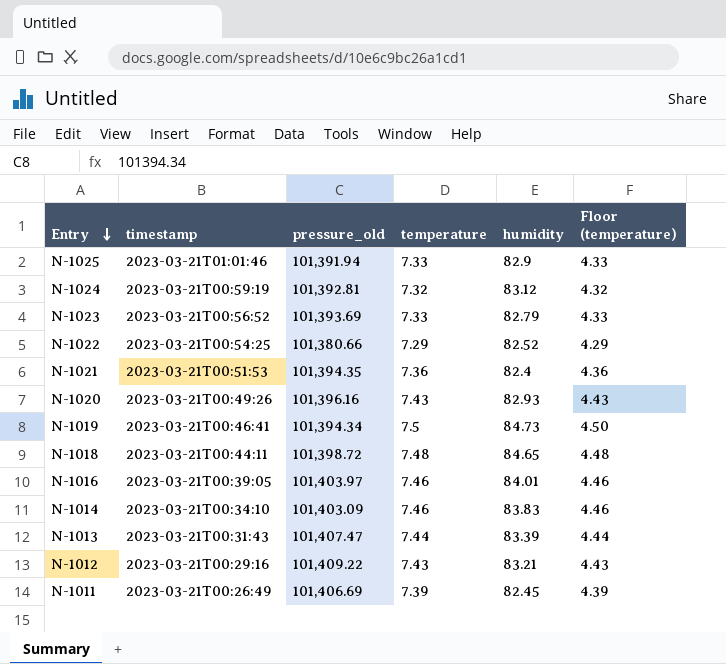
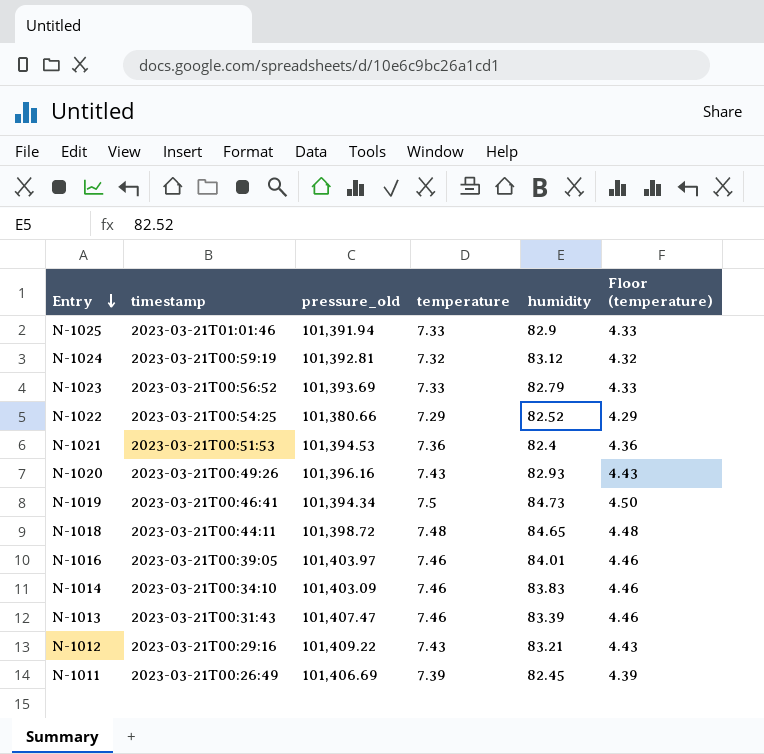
N-1021 | pressure_old: 101,394.35 -> 101,394.53
N-1013 | temperature: 7.44 -> 7.46
N-1013 | Floor (temperature): 4.44 -> 4.46

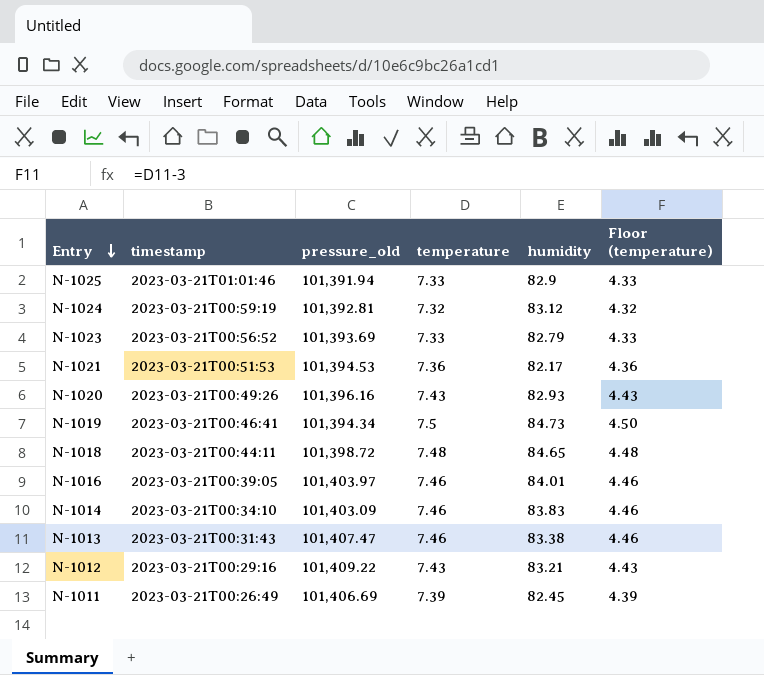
row N-1022: 2023-03-21T00:54:25 | 101,380.66 | 7.29 | 82.52 | 4.29 -> none
N-1021 | humidity: 82.4 -> 82.17
N-1013 | humidity: 83.39 -> 83.38

